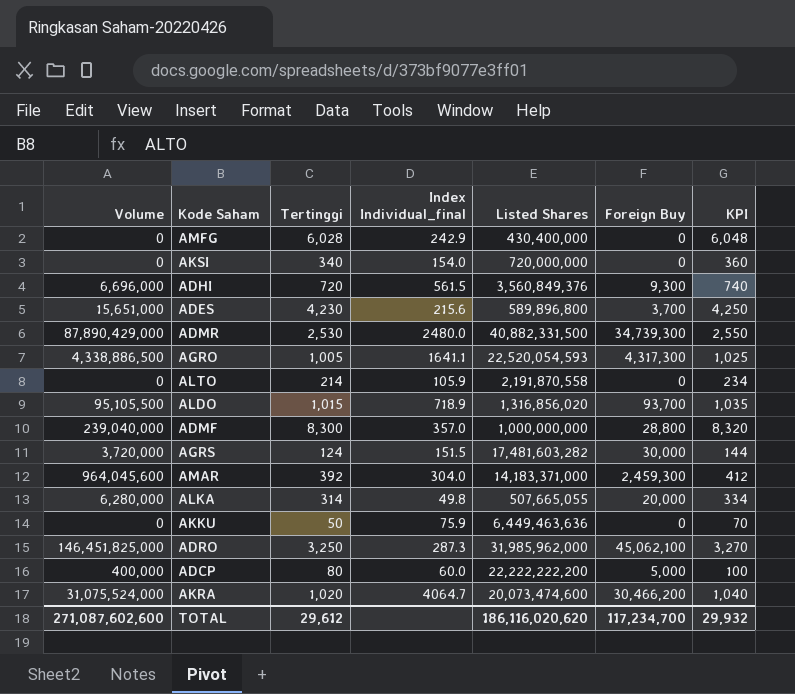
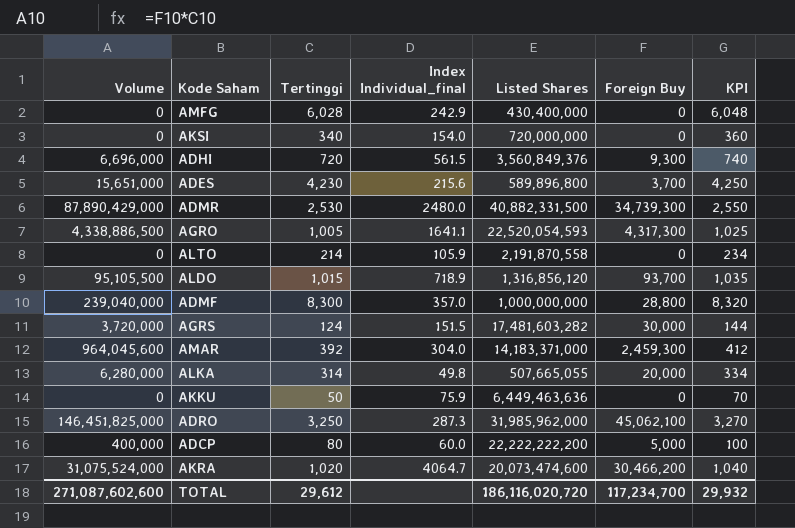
ALDO | Listed Shares: 1,316,856,020 -> 1,316,856,120
TOTAL | Listed Shares: 186,116,020,620 -> 186,116,020,720

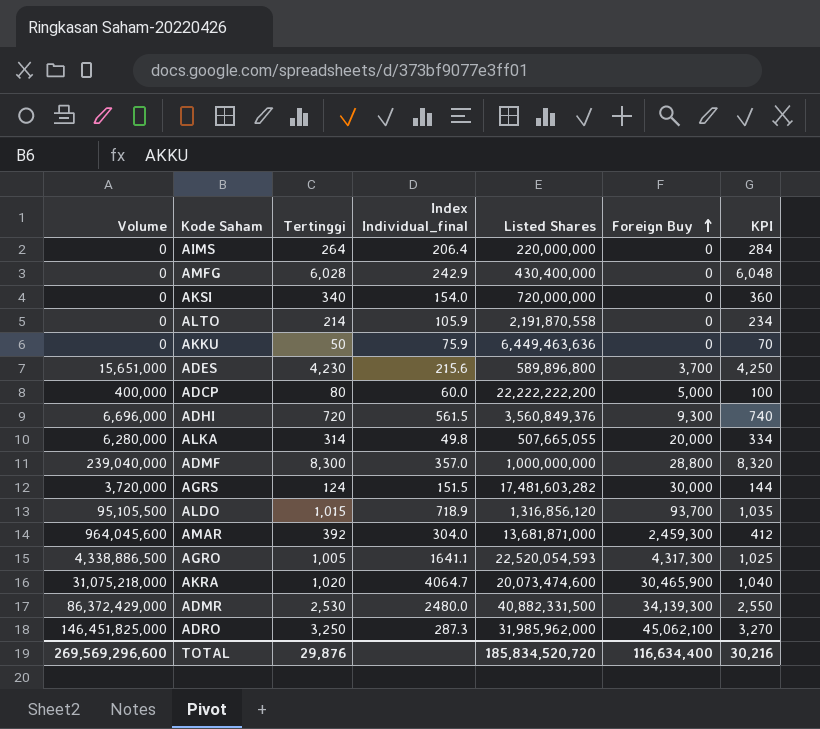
row order: none -> Foreign Buy ascending
row AIMS: none -> 0 | 264 | 206.4 | 220,000,000 | 0 | 284
AMAR | Listed Shares: 14,183,371,000 -> 13,681,871,000
AKRA | Volume: 31,075,524,000 -> 31,075,218,000
AKRA | Foreign Buy: 30,466,200 -> 30,465,900
ADMR | Volume: 87,890,429,000 -> 86,372,429,000
ADMR | Foreign Buy: 34,739,300 -> 34,139,300
TOTAL | Volume: 271,087,602,600 -> 269,569,296,600
TOTAL | Tertinggi: 29,612 -> 29,876
TOTAL | Listed Shares: 186,116,020,720 -> 185,834,520,720
TOTAL | Foreign Buy: 117,234,700 -> 116,634,400
TOTAL | KPI: 29,932 -> 30,216

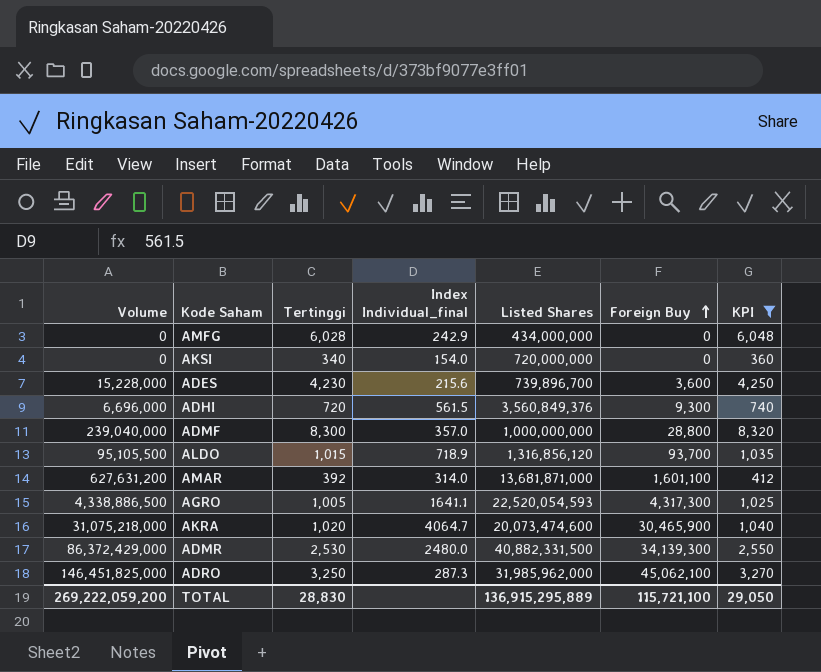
filter: none -> KPI >= 360
AMFG | Listed Shares: 430,400,000 -> 434,000,000
ADES | Volume: 15,651,000 -> 15,228,000
ADES | Listed Shares: 589,896,800 -> 739,896,700
ADES | Foreign Buy: 3,700 -> 3,600
AMAR | Volume: 964,045,600 -> 627,631,200
AMAR | Index Individual_final: 304.0 -> 314.0
AMAR | Foreign Buy: 2,459,300 -> 1,601,100
TOTAL | Volume: 269,569,296,600 -> 269,222,059,200
TOTAL | Tertinggi: 29,876 -> 28,830
TOTAL | Listed Shares: 185,834,520,720 -> 136,915,295,889
TOTAL | Foreign Buy: 116,634,400 -> 115,721,100
TOTAL | KPI: 30,216 -> 29,050

